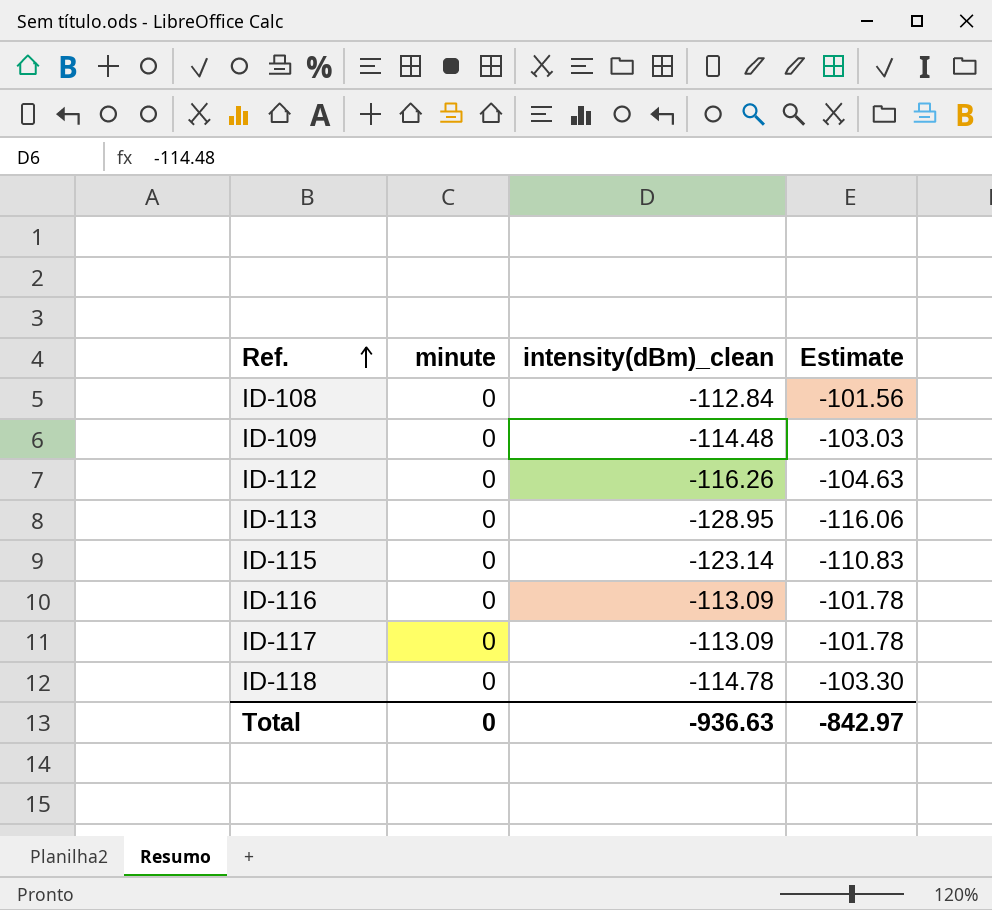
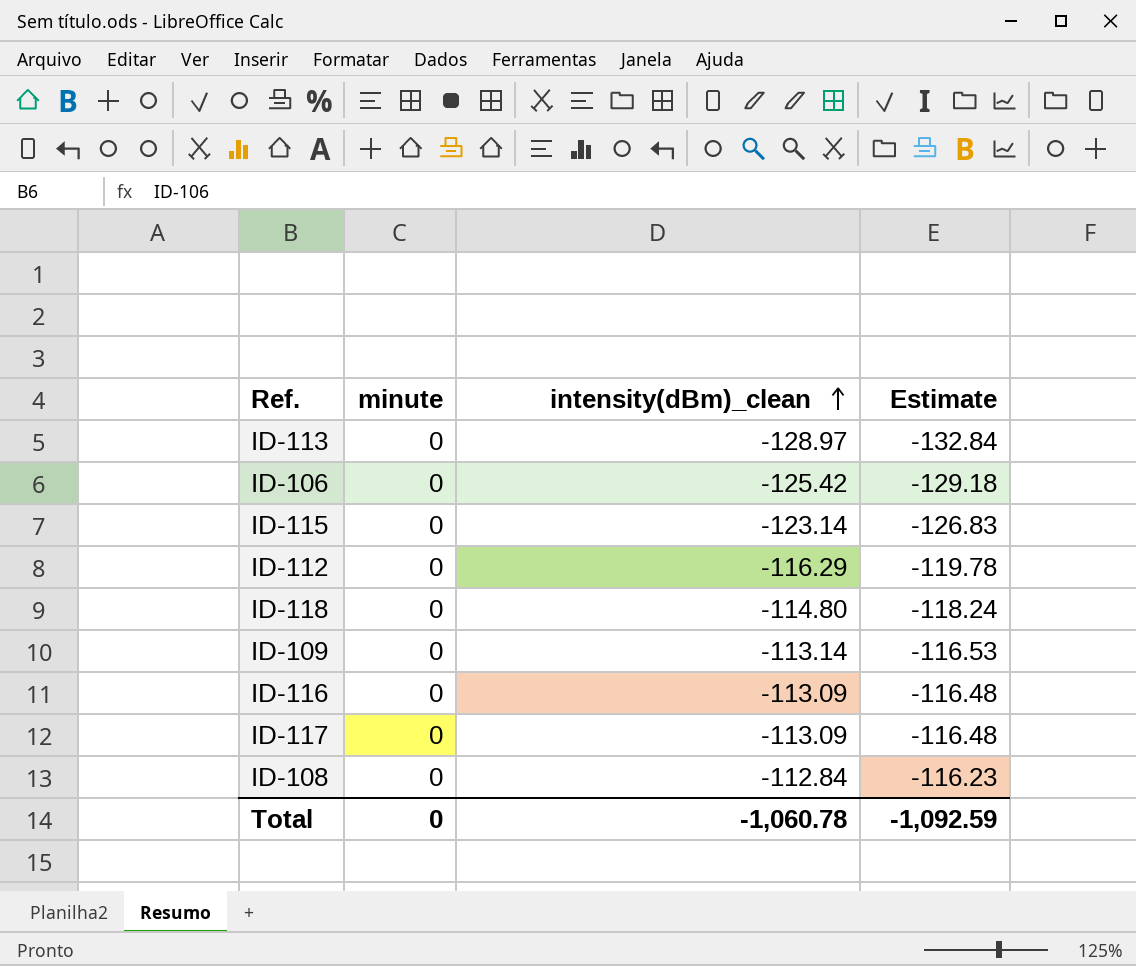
row order: Ref. ascending -> intensity(dBm)_clean ascending
column Estimate | formula: [intensity(dBm)_clean] * 0.9 -> [intensity(dBm)_clean] * 1.03
ID-113 | intensity(dBm)_clean: -128.95 -> -128.97
row ID-106: none -> 0 | -125.42 | -129.18
ID-112 | intensity(dBm)_clean: -116.26 -> -116.29
ID-118 | intensity(dBm)_clean: -114.78 -> -114.80
ID-109 | intensity(dBm)_clean: -114.48 -> -113.14
Total | intensity(dBm)_clean: -936.63 -> -1,060.78
Total | Estimate: -842.97 -> -1,092.59

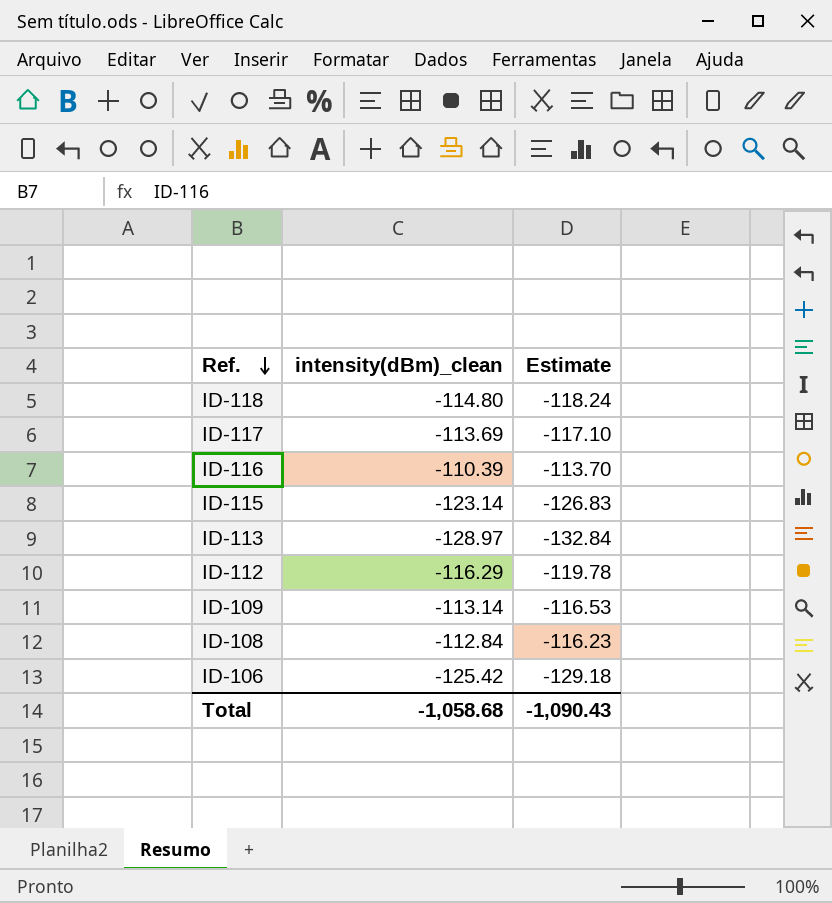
row order: intensity(dBm)_clean ascending -> Ref. descending
column minute | position: 2 -> none
ID-117 | intensity(dBm)_clean: -113.09 -> -113.69
ID-117 | Estimate: -116.48 -> -117.10
ID-116 | intensity(dBm)_clean: -113.09 -> -110.39
ID-116 | Estimate: -116.48 -> -113.70
Total | intensity(dBm)_clean: -1,060.78 -> -1,058.68
Total | Estimate: -1,092.59 -> -1,090.43

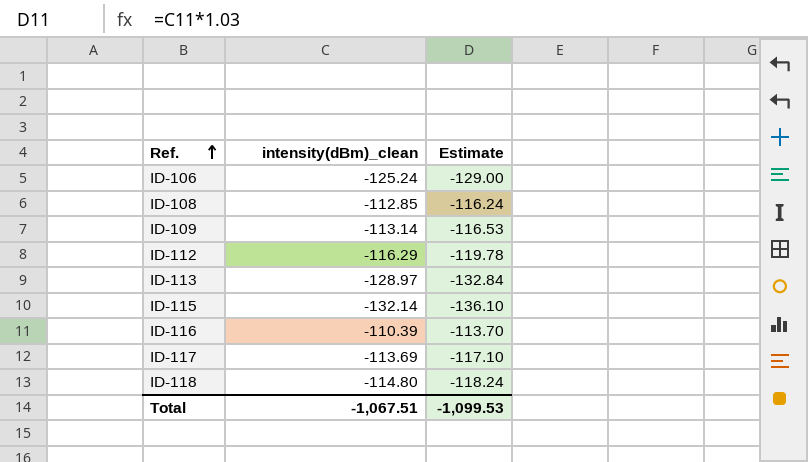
row order: Ref. descending -> Ref. ascending
ID-106 | intensity(dBm)_clean: -125.42 -> -125.24
ID-106 | Estimate: -129.18 -> -129.00
ID-108 | intensity(dBm)_clean: -112.84 -> -112.85
ID-108 | Estimate: -116.23 -> -116.24
ID-115 | intensity(dBm)_clean: -123.14 -> -132.14
ID-115 | Estimate: -126.83 -> -136.10
Total | intensity(dBm)_clean: -1,058.68 -> -1,067.51
Total | Estimate: -1,090.43 -> -1,099.53

